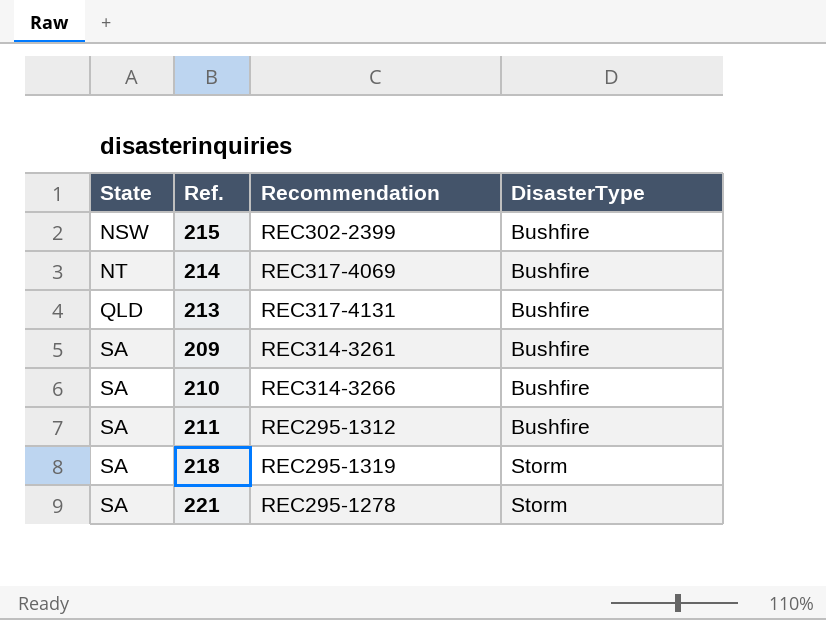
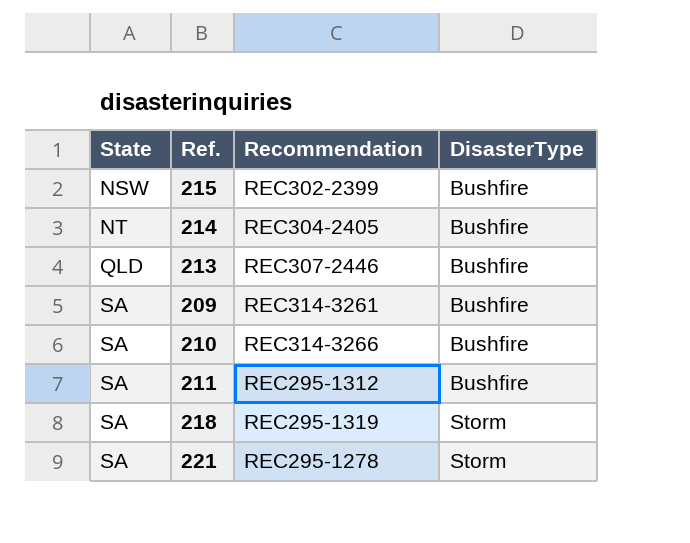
214 | Recommendation: REC317-4069 -> REC304-2405
213 | Recommendation: REC317-4131 -> REC307-2446

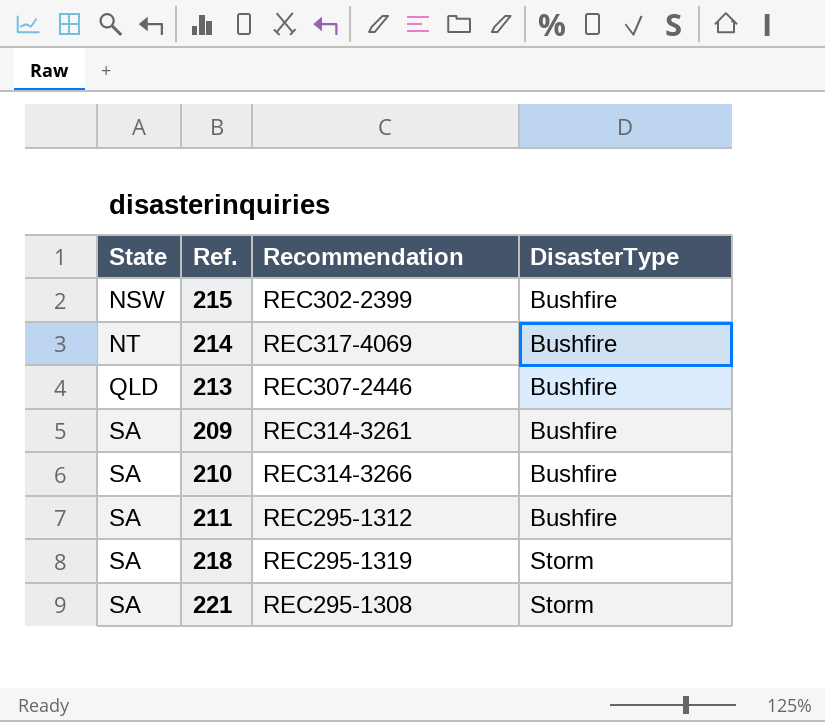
214 | Recommendation: REC304-2405 -> REC317-4069
221 | Recommendation: REC295-1278 -> REC295-1308

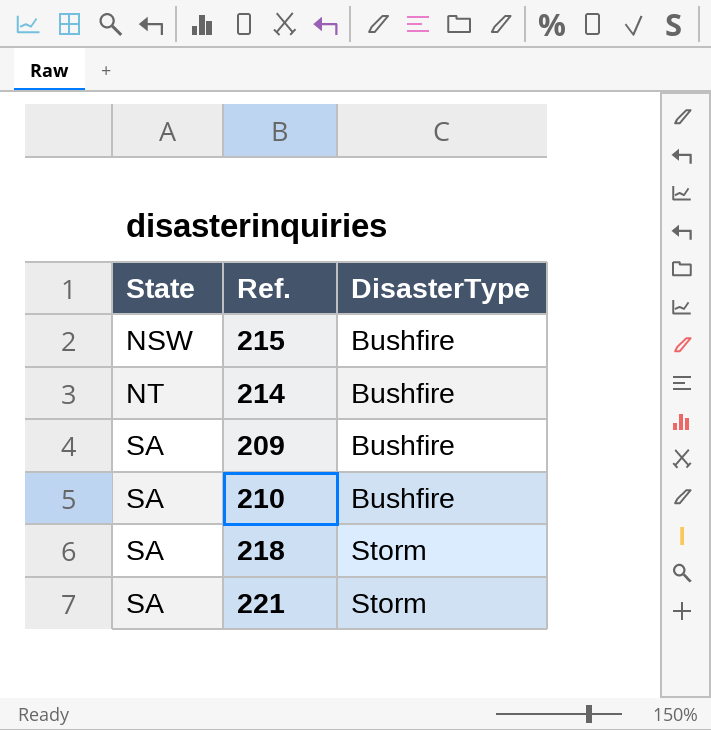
column Recommendation | position: 3 -> none
row 213: QLD | REC307-2446 | Bushfire -> none
row 211: SA | REC295-1312 | Bushfire -> none

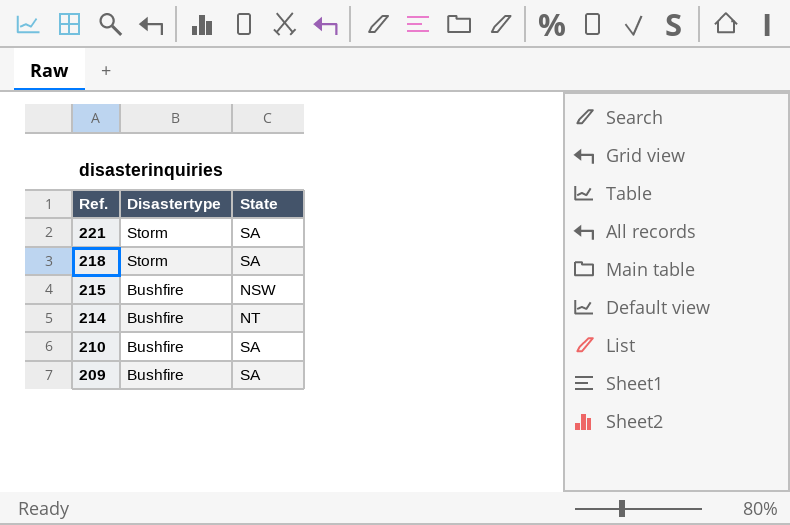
row order: State ascending -> Ref. descending
column name: DisasterType -> Disastertype
column State | position: 1 -> 3

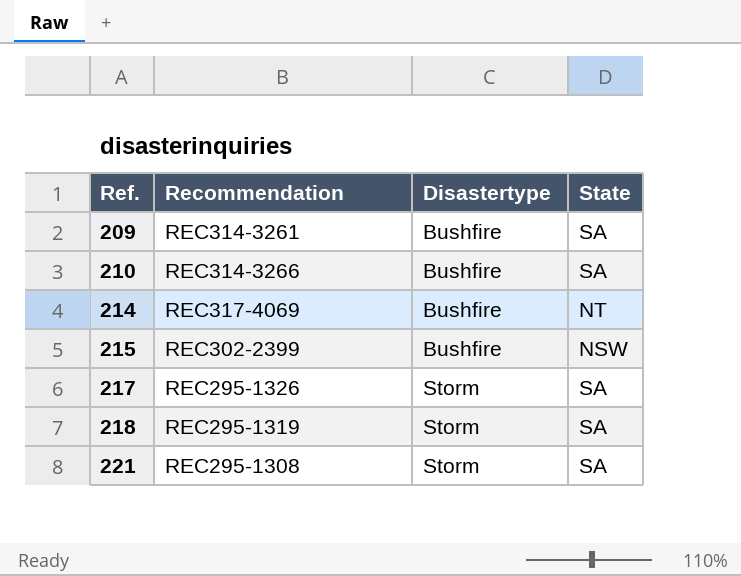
row order: Ref. descending -> Ref. ascending
column Recommendation | position: none -> 2
row 217: none -> REC295-1326 | Storm | SA

